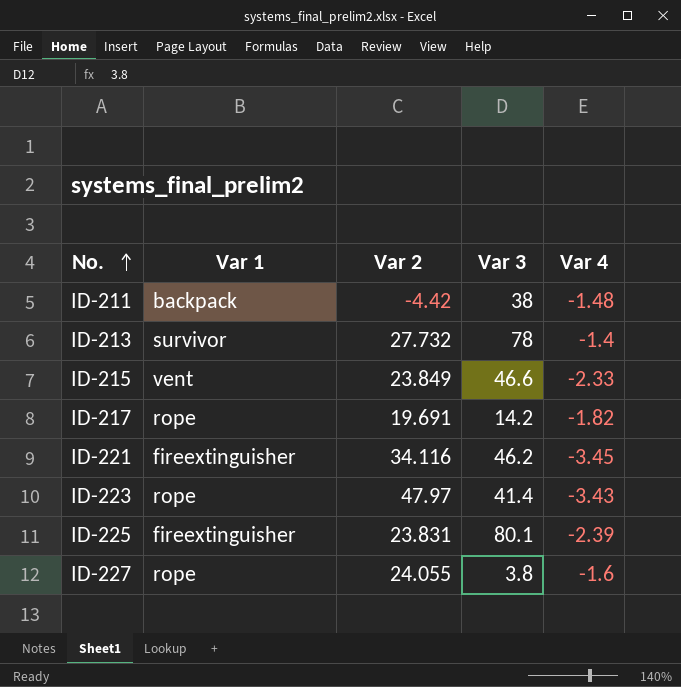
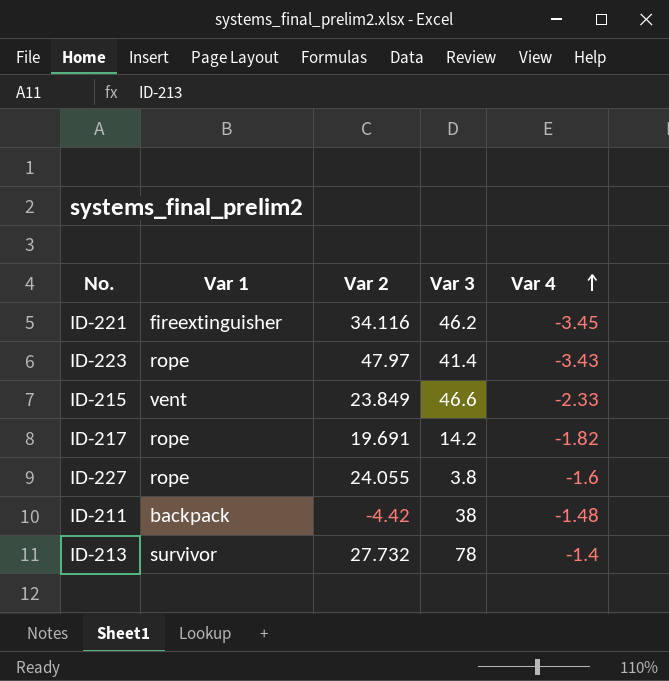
row order: No. ascending -> Var 4 ascending
row ID-225: fireextinguisher | 23.831 | 80.1 | -2.39 -> none

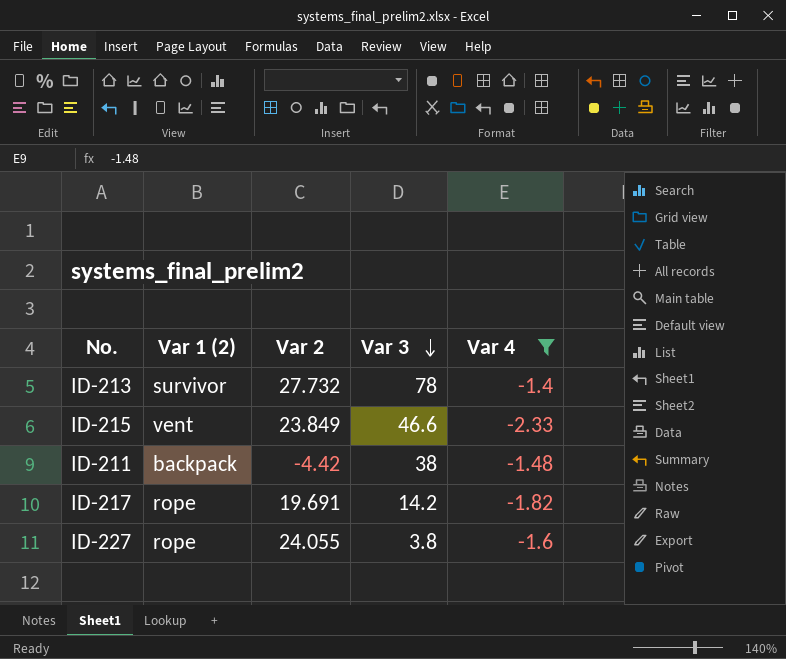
filter: none -> Var 4 >= -2.33
row order: Var 4 ascending -> Var 3 descending
column name: Var 1 -> Var 1 (2)

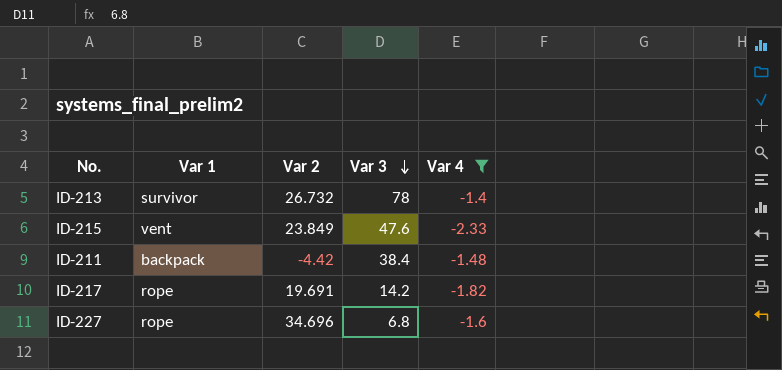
column name: Var 1 (2) -> Var 1
ID-213 | Var 2: 27.732 -> 26.732
ID-215 | Var 3: 46.6 -> 47.6
ID-211 | Var 3: 38 -> 38.4
ID-227 | Var 2: 24.055 -> 34.696
ID-227 | Var 3: 3.8 -> 6.8

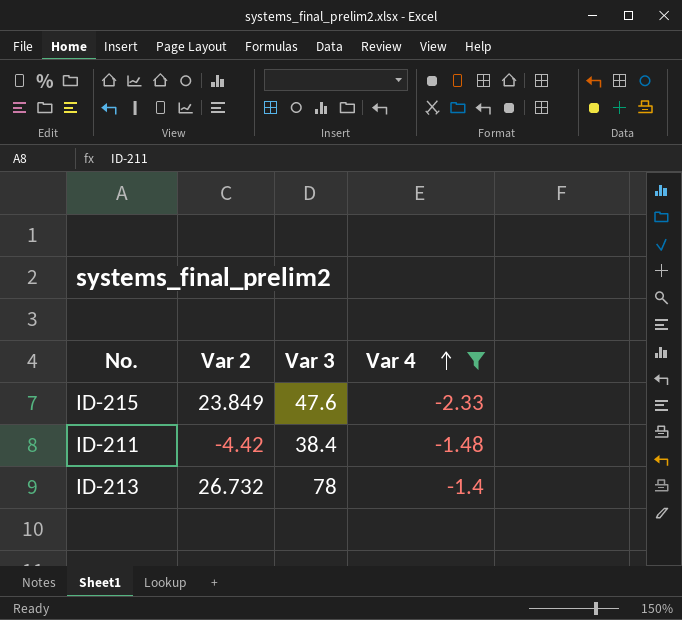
row order: Var 3 descending -> Var 4 ascending
column Var 1 | position: 2 -> none
row ID-217: rope | 19.691 | 14.2 | -1.82 -> none
row ID-227: rope | 34.696 | 6.8 | -1.6 -> none

